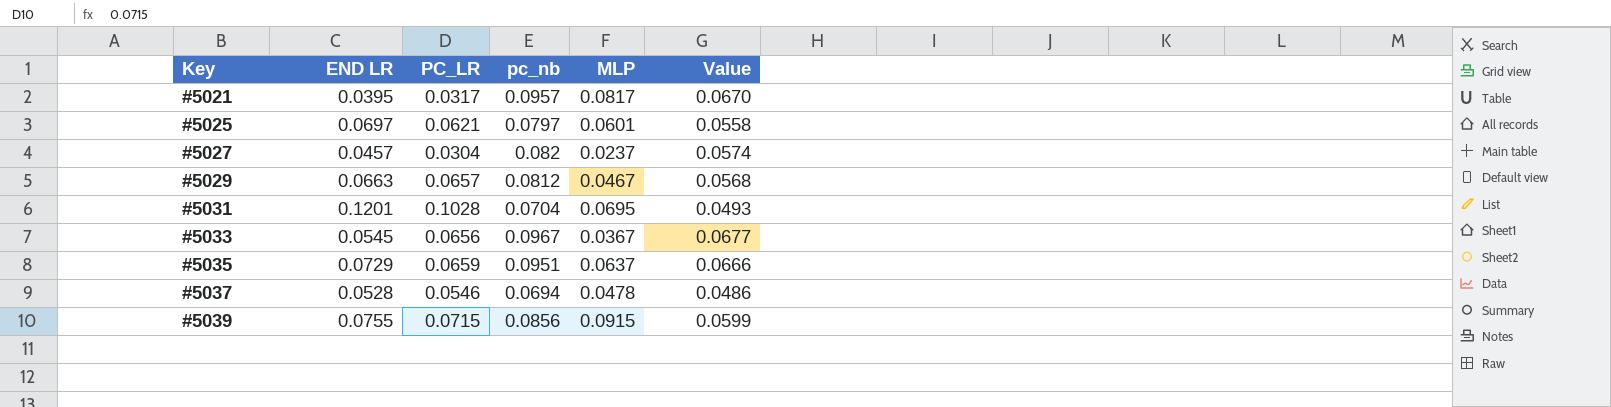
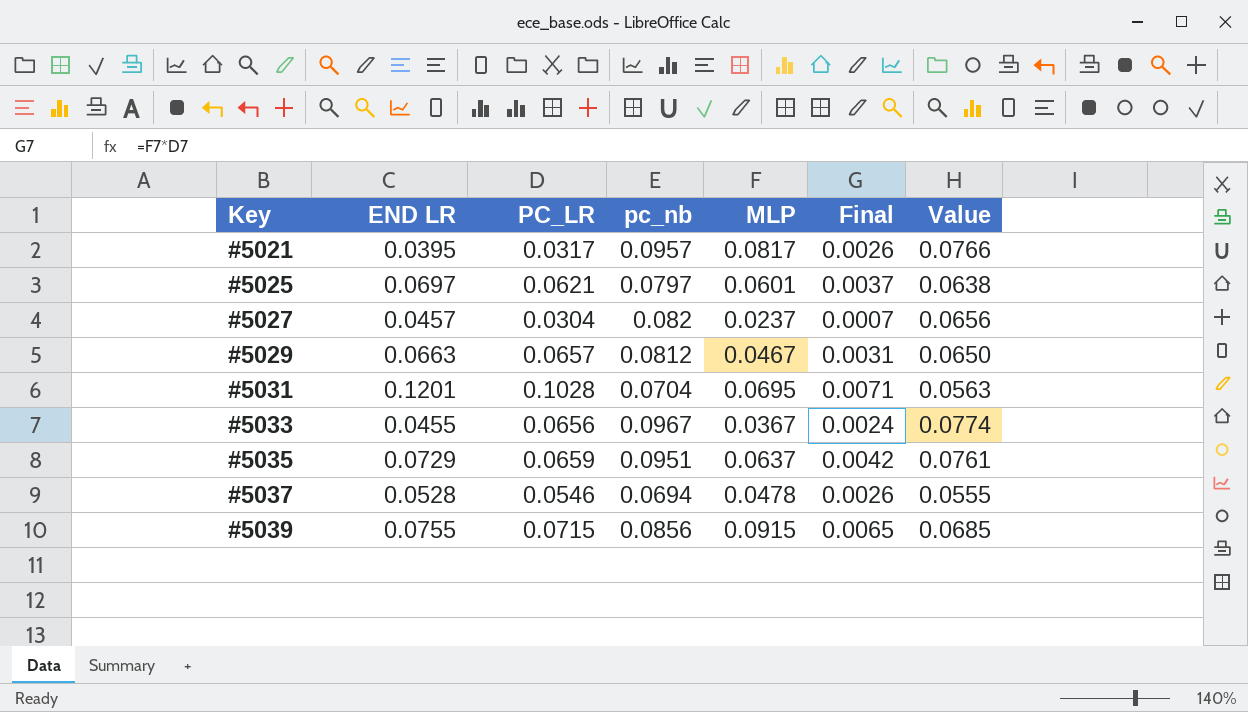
column Final | formula: none -> [PC_LR] * [MLP]
column Value | formula: [pc_nb] * 0.7 -> [pc_nb] * 0.8
#5033 | END LR: 0.0545 -> 0.0455

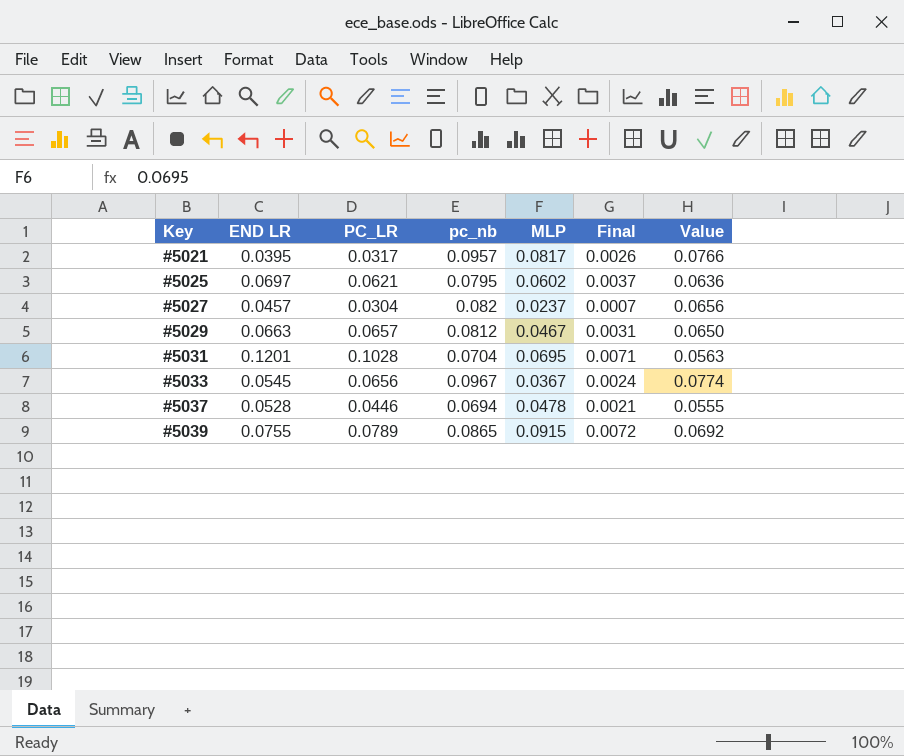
row #5035: 0.0729 | 0.0659 | 0.0951 | 0.0637 | 0.0042 | 0.0761 -> none
#5025 | pc_nb: 0.0797 -> 0.0795
#5025 | MLP: 0.0601 -> 0.0602
#5025 | Value: 0.0638 -> 0.0636
#5033 | END LR: 0.0455 -> 0.0545
#5037 | PC_LR: 0.0546 -> 0.0446
#5037 | Final: 0.0026 -> 0.0021
#5039 | PC_LR: 0.0715 -> 0.0789
#5039 | pc_nb: 0.0856 -> 0.0865
#5039 | Final: 0.0065 -> 0.0072
#5039 | Value: 0.0685 -> 0.0692

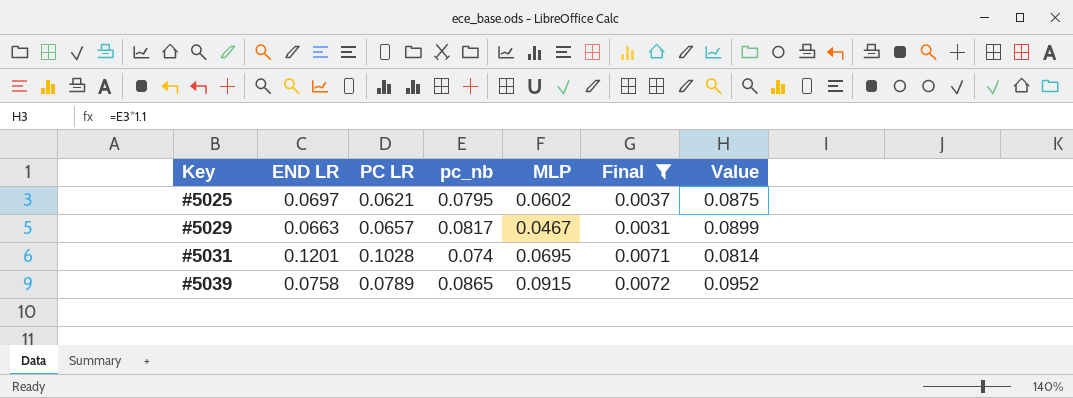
filter: none -> Final >= 0.0031
column name: PC_LR -> PC LR
column Value | formula: [pc_nb] * 0.8 -> [pc_nb] * 1.1
#5029 | pc_nb: 0.0812 -> 0.0817
#5031 | pc_nb: 0.0704 -> 0.074
#5039 | END LR: 0.0755 -> 0.0758

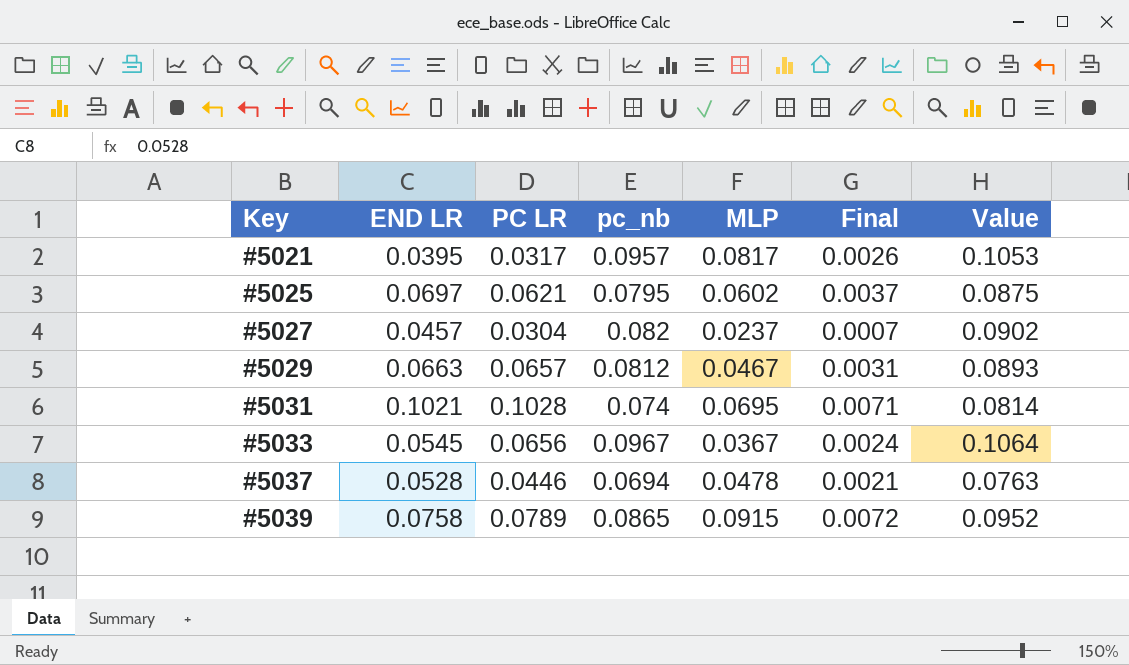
filter: Final >= 0.0031 -> none
#5029 | pc_nb: 0.0817 -> 0.0812
#5029 | Value: 0.0899 -> 0.0893
#5031 | END LR: 0.1201 -> 0.1021

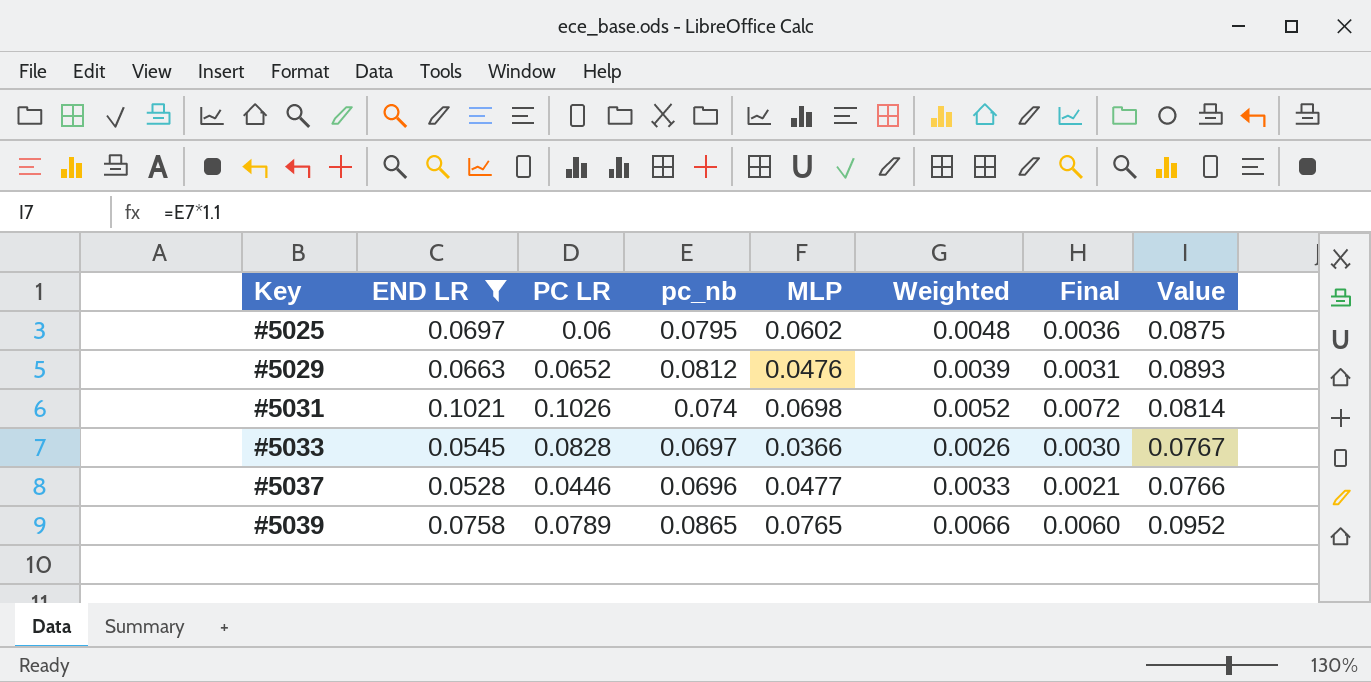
filter: none -> END LR >= 0.0528
column Weighted | formula: none -> [pc_nb] * [MLP]
#5025 | PC LR: 0.0621 -> 0.06
#5025 | Final: 0.0037 -> 0.0036
#5029 | PC LR: 0.0657 -> 0.0652
#5029 | MLP: 0.0467 -> 0.0476
#5031 | PC LR: 0.1028 -> 0.1026
#5031 | MLP: 0.0695 -> 0.0698
#5031 | Final: 0.0071 -> 0.0072
#5033 | PC LR: 0.0656 -> 0.0828
#5033 | pc_nb: 0.0967 -> 0.0697
#5033 | MLP: 0.0367 -> 0.0366
#5033 | Final: 0.0024 -> 0.0030
#5033 | Value: 0.1064 -> 0.0767
#5037 | pc_nb: 0.0694 -> 0.0696
#5037 | MLP: 0.0478 -> 0.0477
#5037 | Value: 0.0763 -> 0.0766
#5039 | MLP: 0.0915 -> 0.0765
#5039 | Final: 0.0072 -> 0.0060

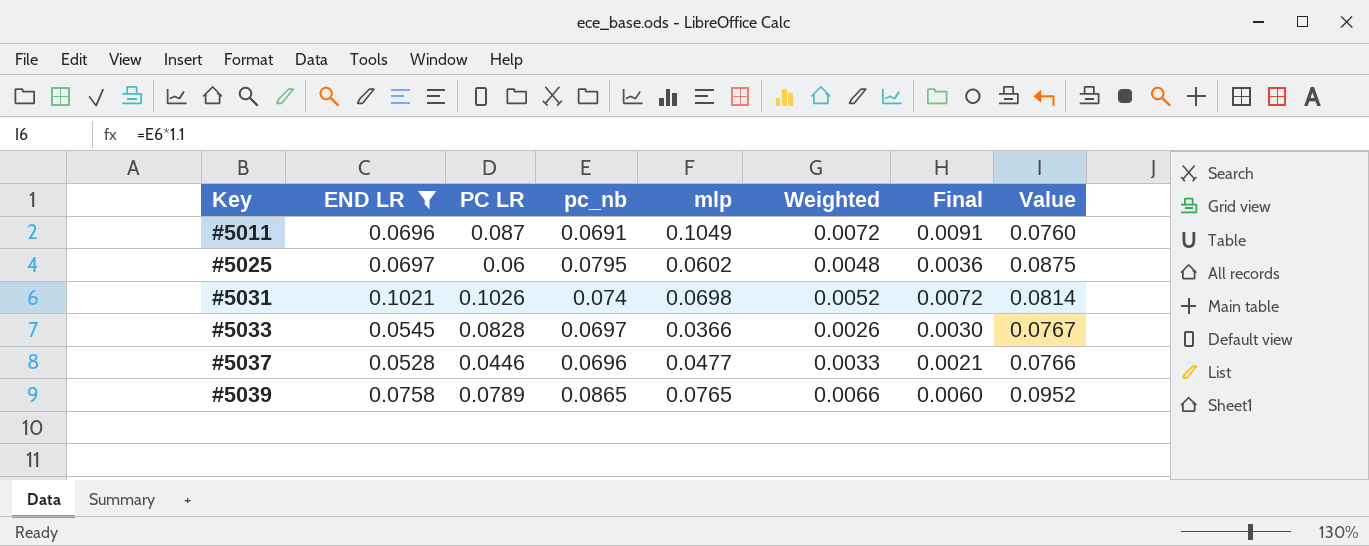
column name: MLP -> mlp
row #5029: 0.0663 | 0.0652 | 0.0812 | 0.0476 | 0.0039 | 0.0031 | 0.0893 -> none
row #5011: none -> 0.0696 | 0.087 | 0.0691 | 0.1049 | 0.0072 | 0.0091 | 0.0760

